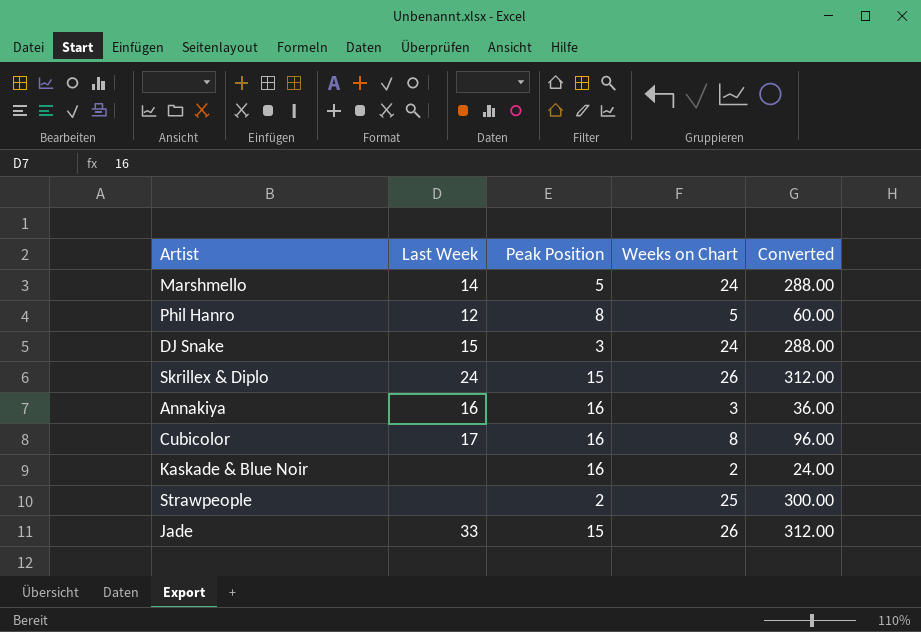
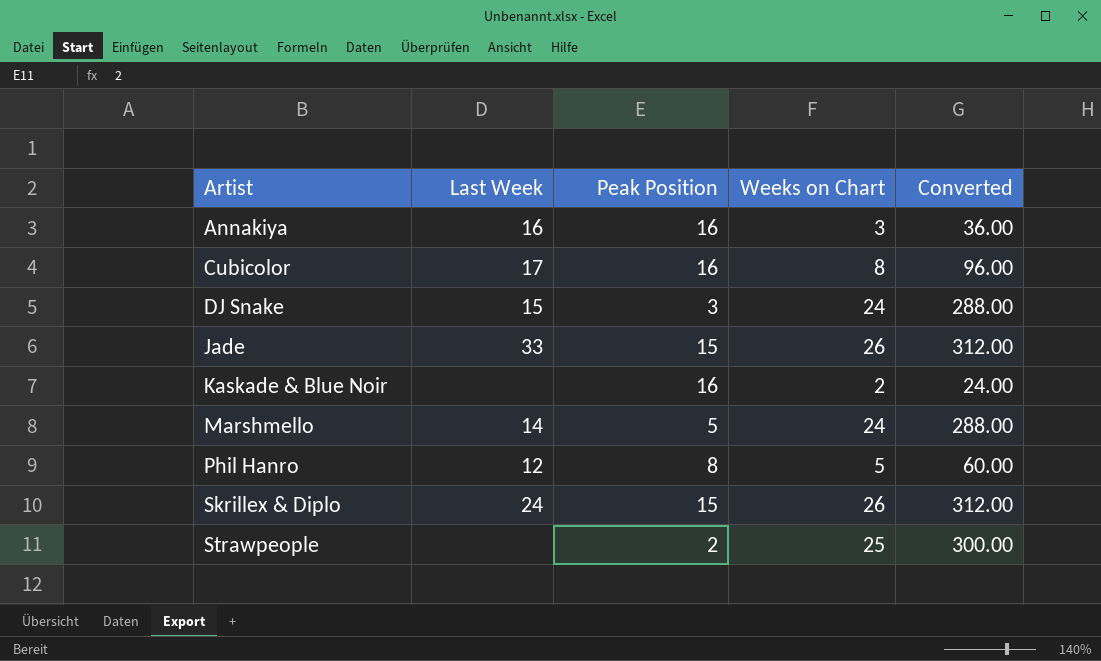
row order: none -> Artist ascending

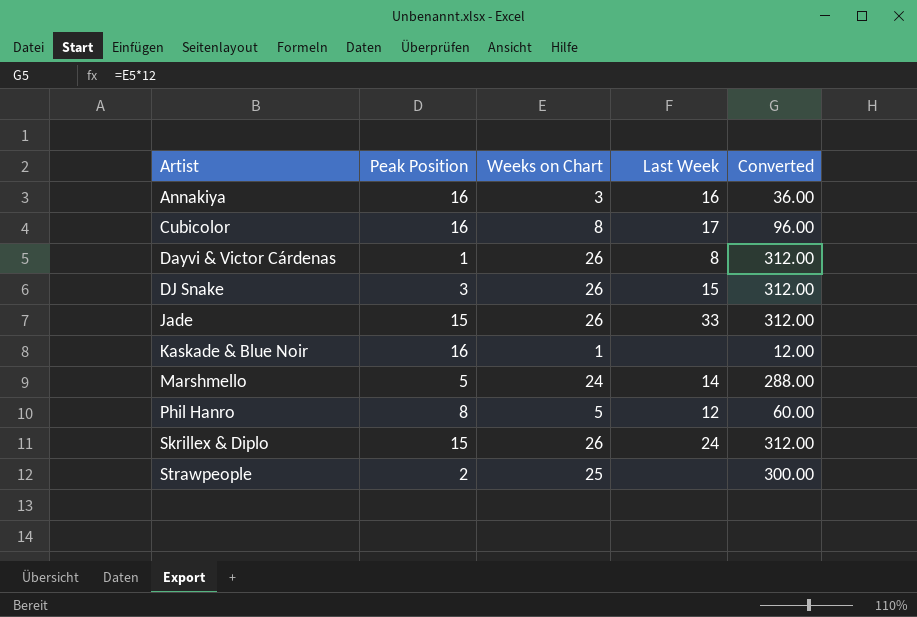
column Last Week | position: 2 -> 4
row Dayvi & Victor Cárdenas: none -> 1 | 26 | 8 | 312.00
DJ Snake | Weeks on Chart: 24 -> 26
DJ Snake | Converted: 288.00 -> 312.00
Kaskade & Blue Noir | Weeks on Chart: 2 -> 1
Kaskade & Blue Noir | Converted: 24.00 -> 12.00

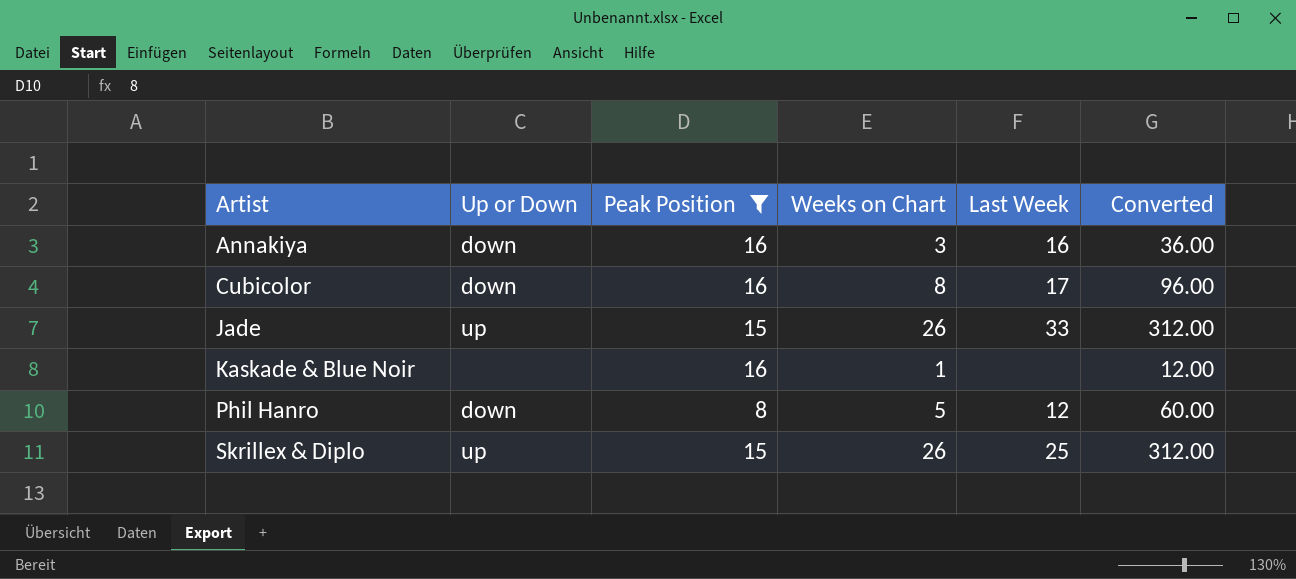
filter: none -> Peak Position >= 8
column Up or Down | position: none -> 2
Skrillex & Diplo | Last Week: 24 -> 25

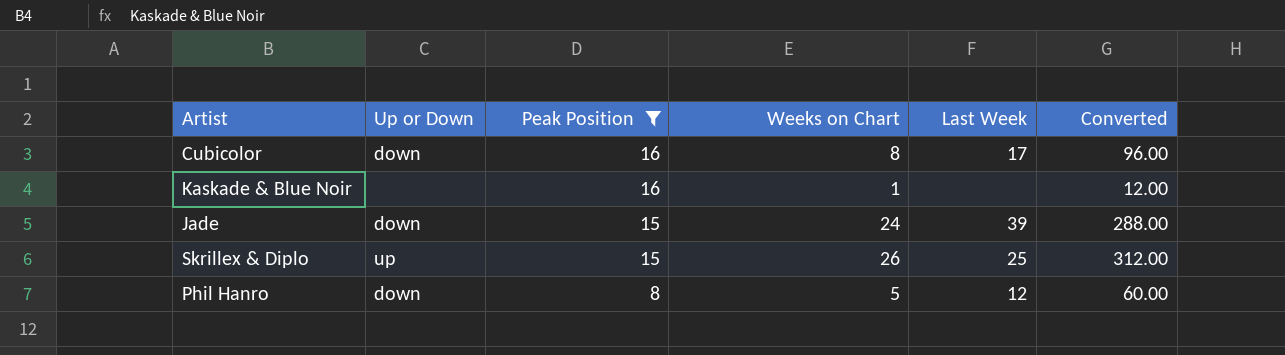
row order: Artist ascending -> Peak Position descending
row Annakiya: down | 16 | 3 | 16 | 36.00 -> none
Jade | Up or Down: up -> down
Jade | Weeks on Chart: 26 -> 24
Jade | Last Week: 33 -> 39
Jade | Converted: 312.00 -> 288.00

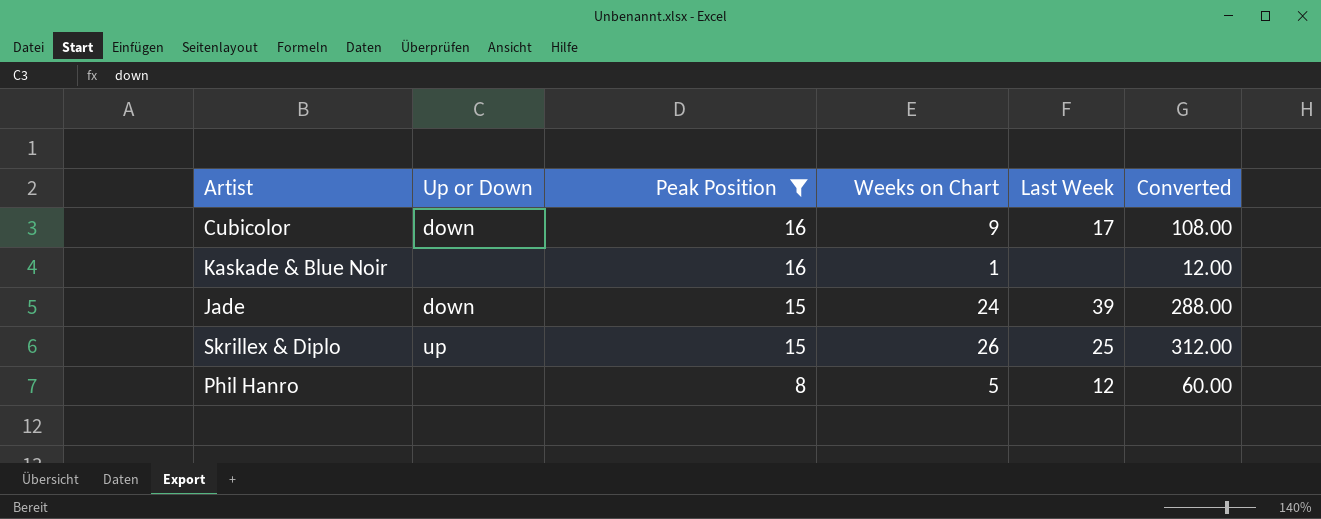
Cubicolor | Weeks on Chart: 8 -> 9
Cubicolor | Converted: 96.00 -> 108.00
Phil Hanro | Up or Down: down -> none

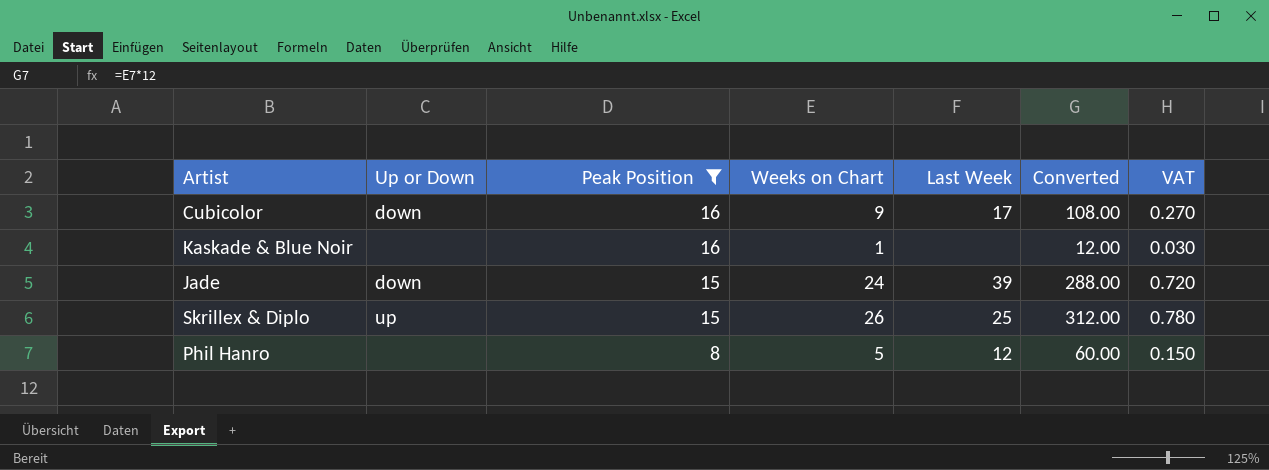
column VAT | formula: none -> [Weeks on Chart] * 0.03

